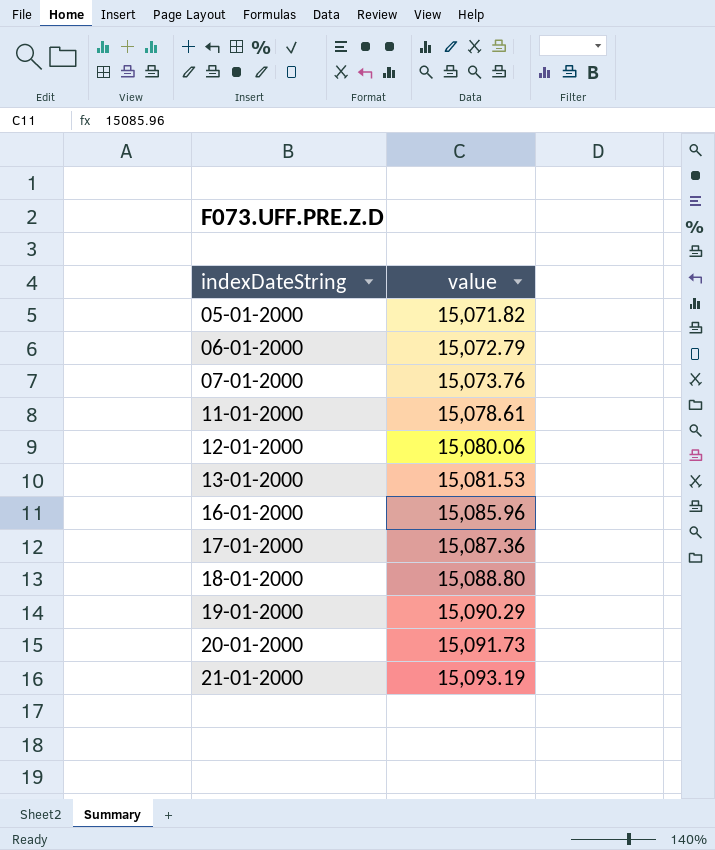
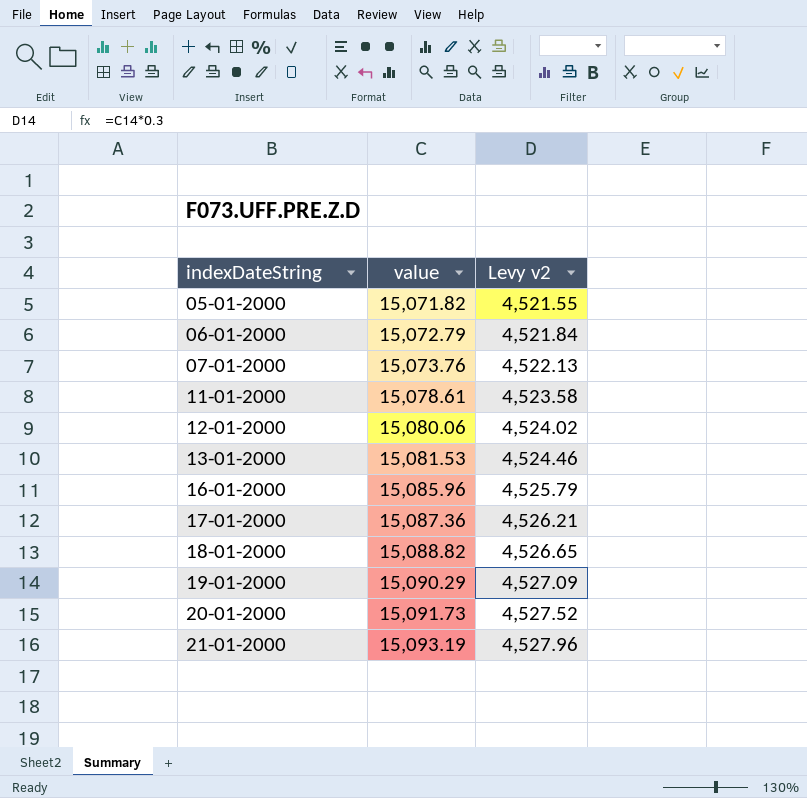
column Levy v2 | formula: none -> [value] * 0.3
18-01-2000 | value: 15,088.80 -> 15,088.82

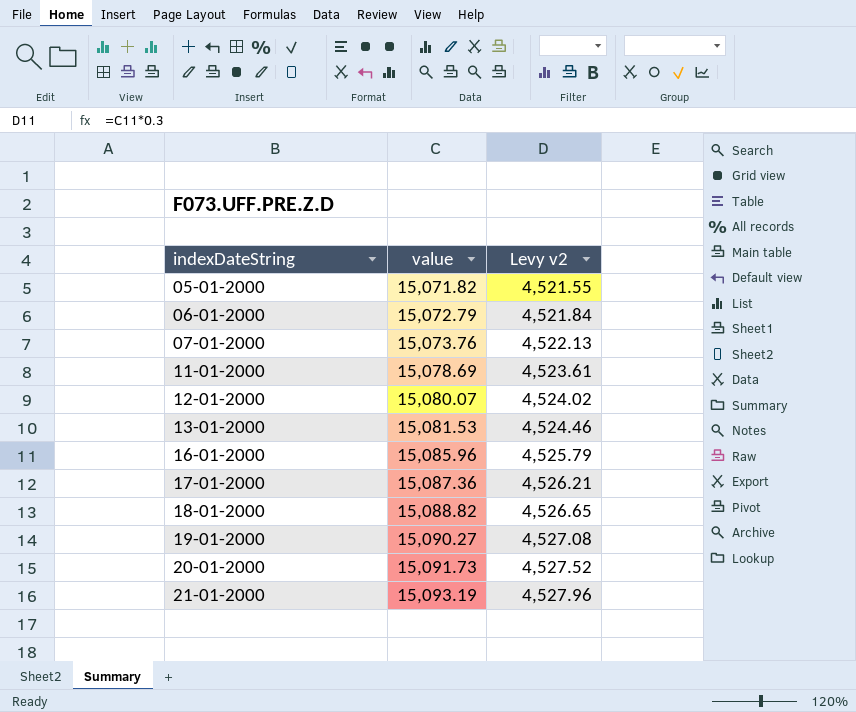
11-01-2000 | value: 15,078.61 -> 15,078.69
11-01-2000 | Levy v2: 4,523.58 -> 4,523.61
12-01-2000 | value: 15,080.06 -> 15,080.07
19-01-2000 | value: 15,090.29 -> 15,090.27
19-01-2000 | Levy v2: 4,527.09 -> 4,527.08

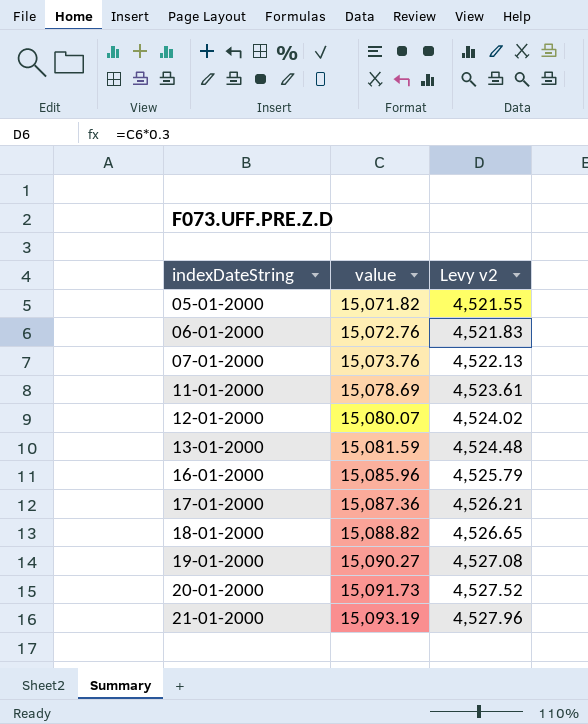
06-01-2000 | value: 15,072.79 -> 15,072.76
06-01-2000 | Levy v2: 4,521.84 -> 4,521.83
13-01-2000 | value: 15,081.53 -> 15,081.59
13-01-2000 | Levy v2: 4,524.46 -> 4,524.48

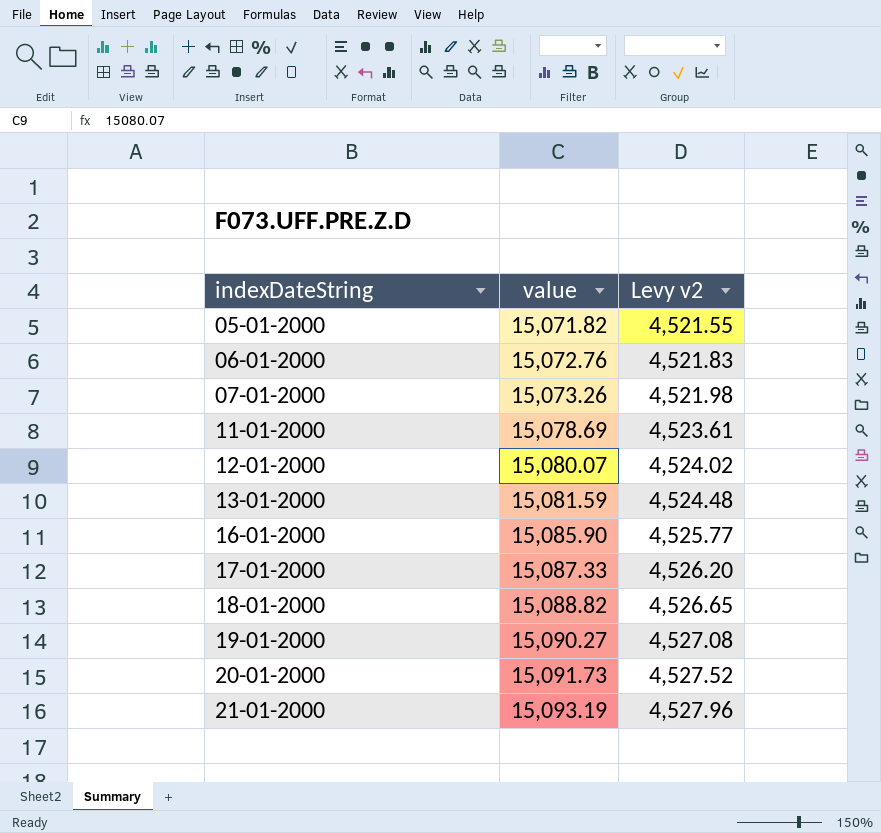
07-01-2000 | value: 15,073.76 -> 15,073.26
07-01-2000 | Levy v2: 4,522.13 -> 4,521.98
16-01-2000 | value: 15,085.96 -> 15,085.90
16-01-2000 | Levy v2: 4,525.79 -> 4,525.77
17-01-2000 | value: 15,087.36 -> 15,087.33
17-01-2000 | Levy v2: 4,526.21 -> 4,526.20

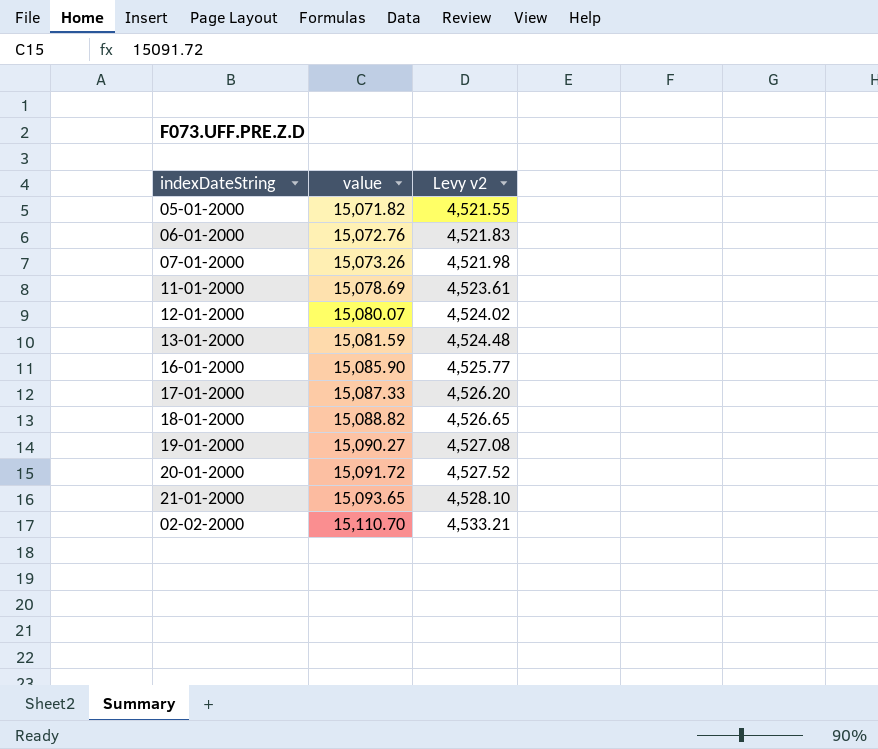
20-01-2000 | value: 15,091.73 -> 15,091.72
21-01-2000 | value: 15,093.19 -> 15,093.65
21-01-2000 | Levy v2: 4,527.96 -> 4,528.10
row 02-02-2000: none -> 15,110.70 | 4,533.21

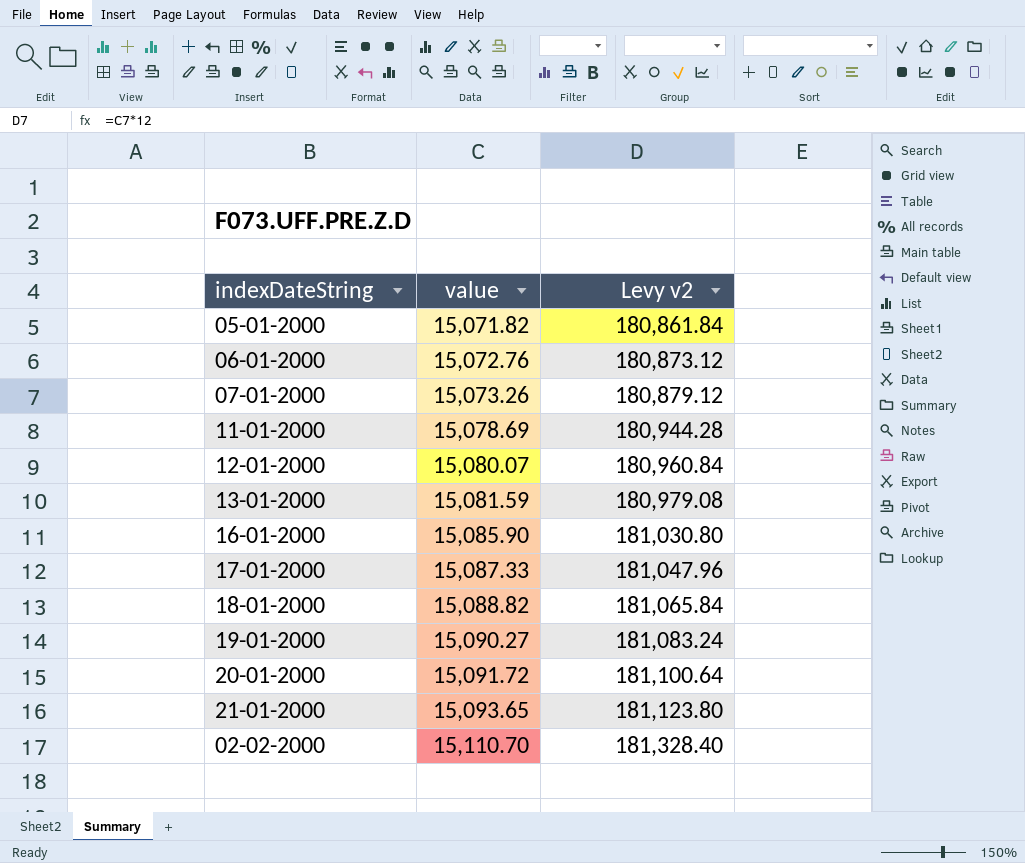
column Levy v2 | formula: [value] * 0.3 -> [value] * 12

